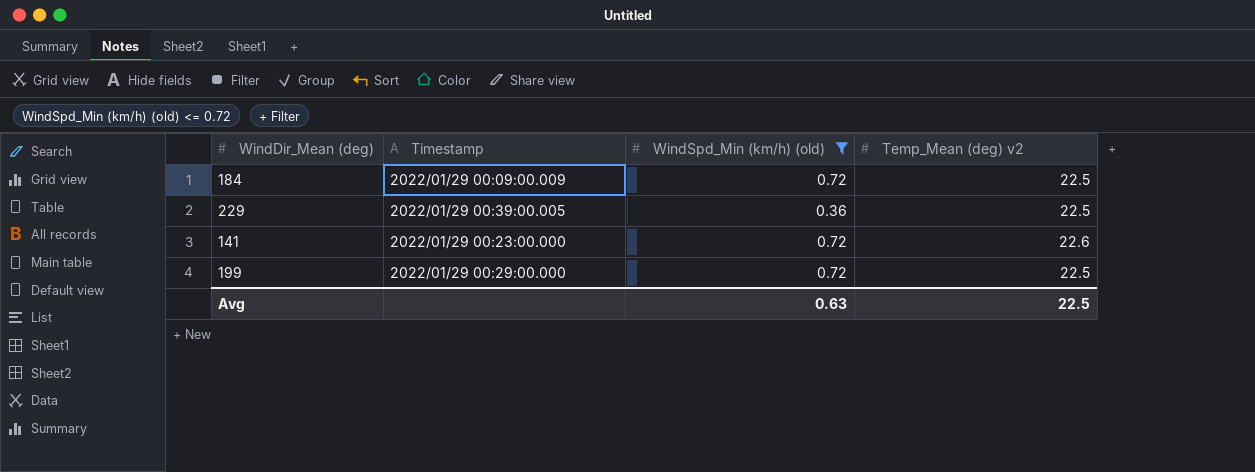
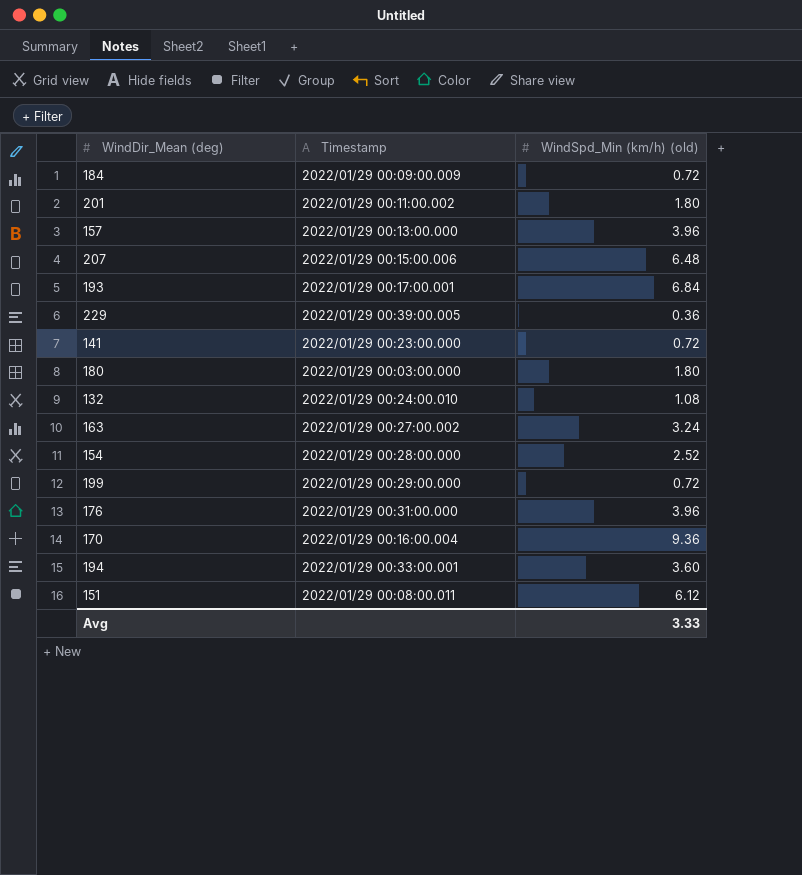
filter: WindSpd_Min (km/h) (old) <= 0.72 -> none
column Temp_Mean (deg) v2 | position: 4 -> none
Avg | WindSpd_Min (km/h) (old): 0.63 -> 3.33

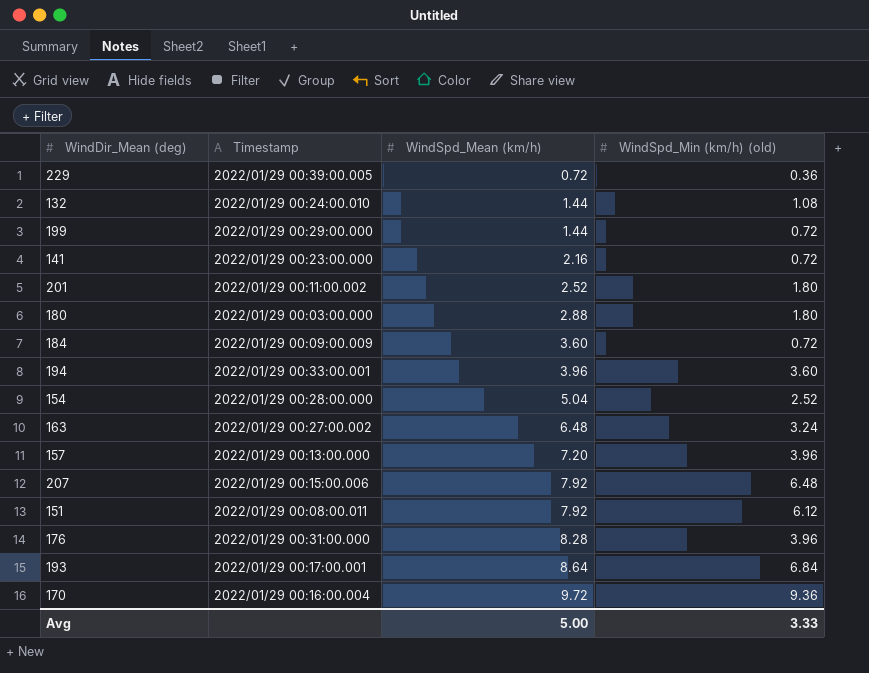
row order: none -> WindSpd_Mean (km/h) ascending
column WindSpd_Mean (km/h) | position: none -> 3

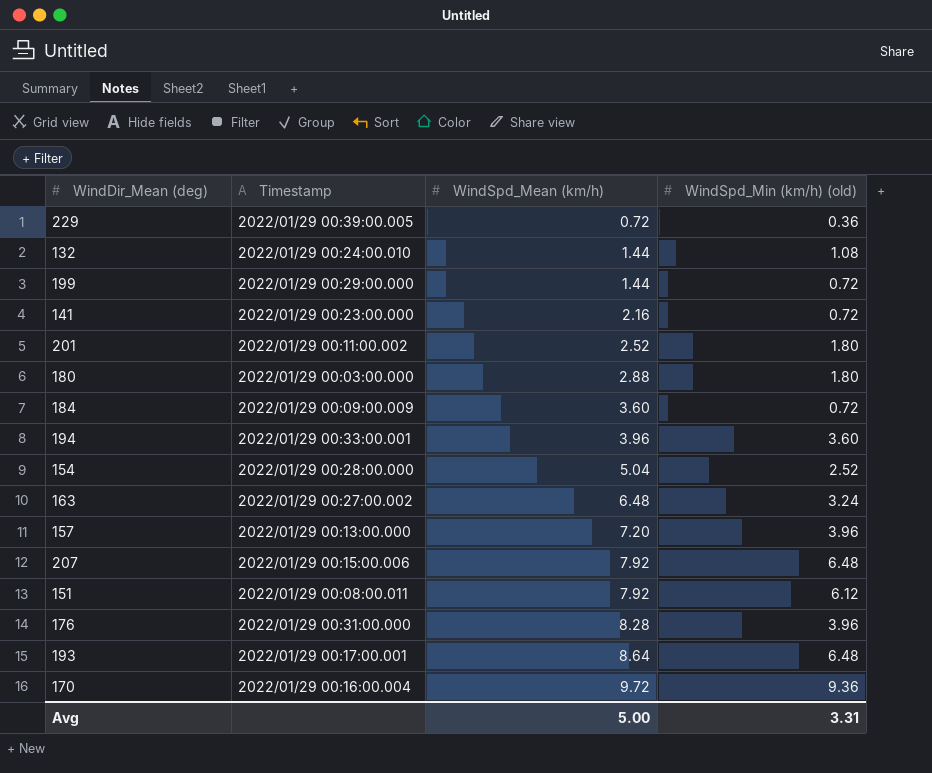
193 | WindSpd_Min (km/h) (old): 6.84 -> 6.48
Avg | WindSpd_Min (km/h) (old): 3.33 -> 3.31

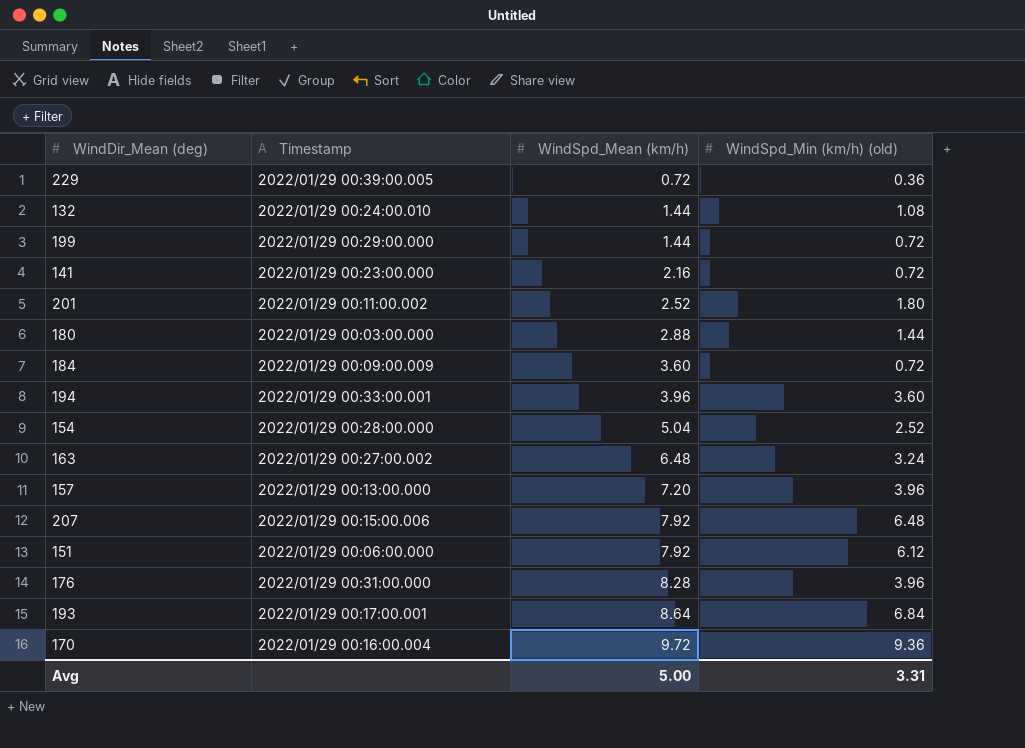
180 | WindSpd_Min (km/h) (old): 1.80 -> 1.44
151 | Timestamp: 2022/01/29 00:08:00.011 -> 2022/01/29 00:06:00.000
193 | WindSpd_Min (km/h) (old): 6.48 -> 6.84

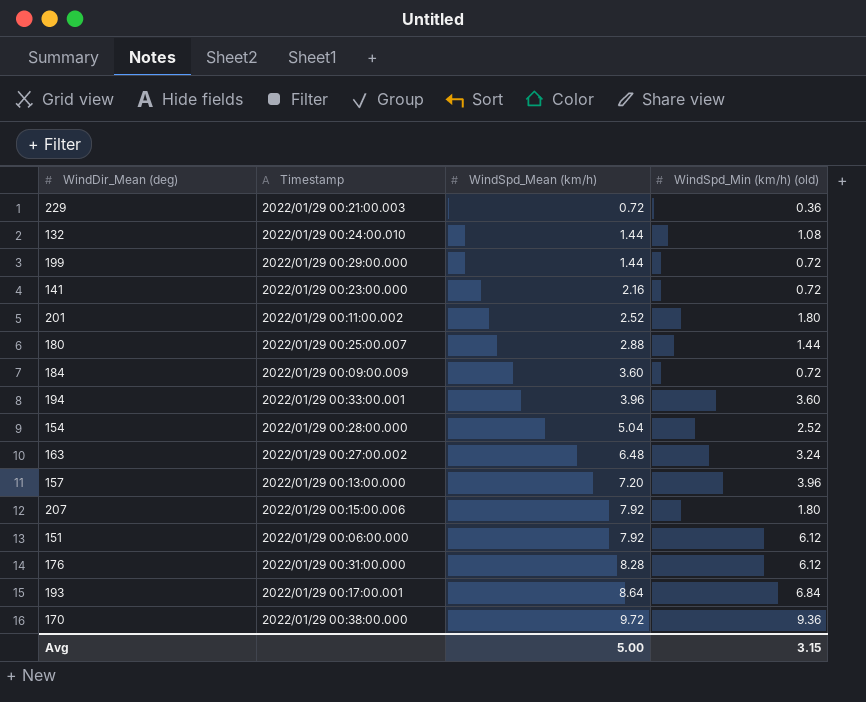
229 | Timestamp: 2022/01/29 00:39:00.005 -> 2022/01/29 00:21:00.003
180 | Timestamp: 2022/01/29 00:03:00.000 -> 2022/01/29 00:25:00.007
207 | WindSpd_Min (km/h) (old): 6.48 -> 1.80
176 | WindSpd_Min (km/h) (old): 3.96 -> 6.12
170 | Timestamp: 2022/01/29 00:16:00.004 -> 2022/01/29 00:38:00.000
Avg | WindSpd_Min (km/h) (old): 3.31 -> 3.15

